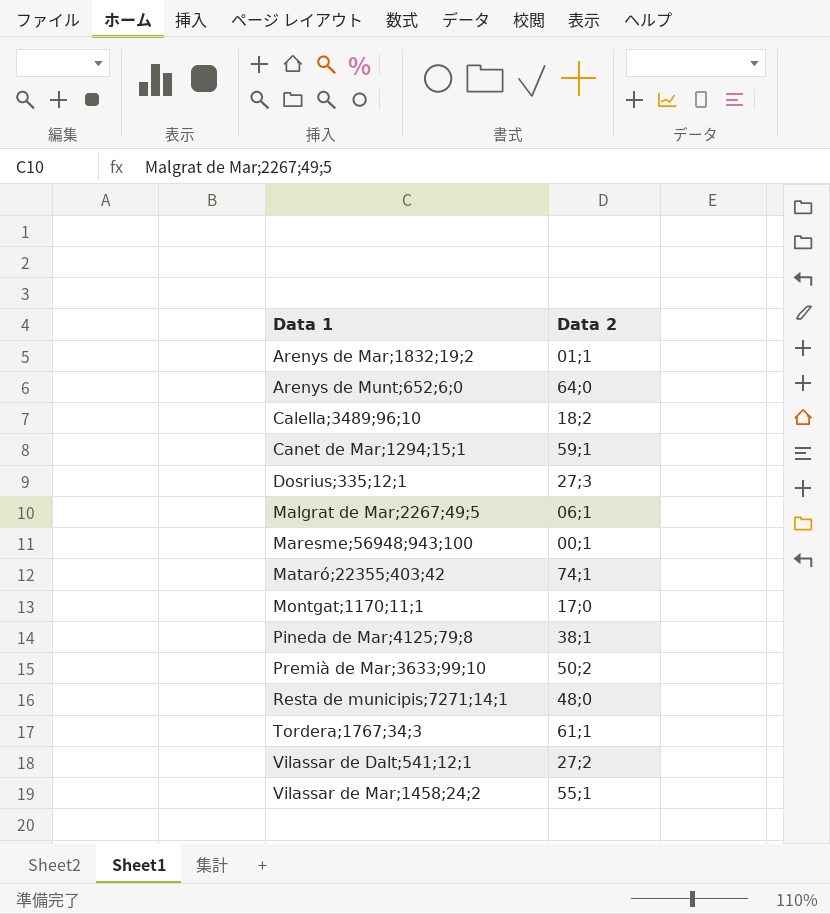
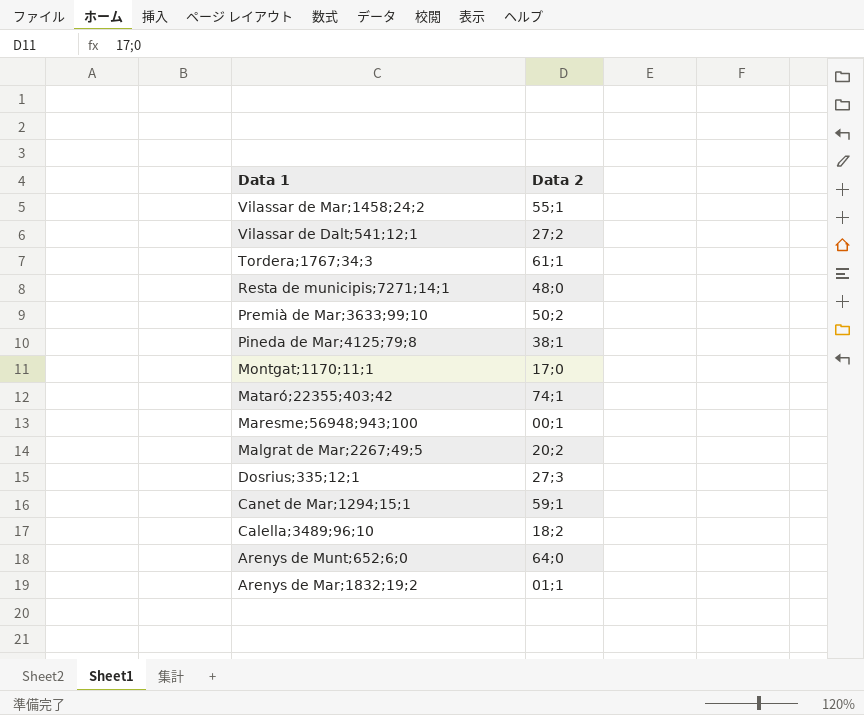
row order: Data 1 ascending -> Data 1 descending
Malgrat de Mar;2267;49;5 | Data 2: 06;1 -> 20;2

